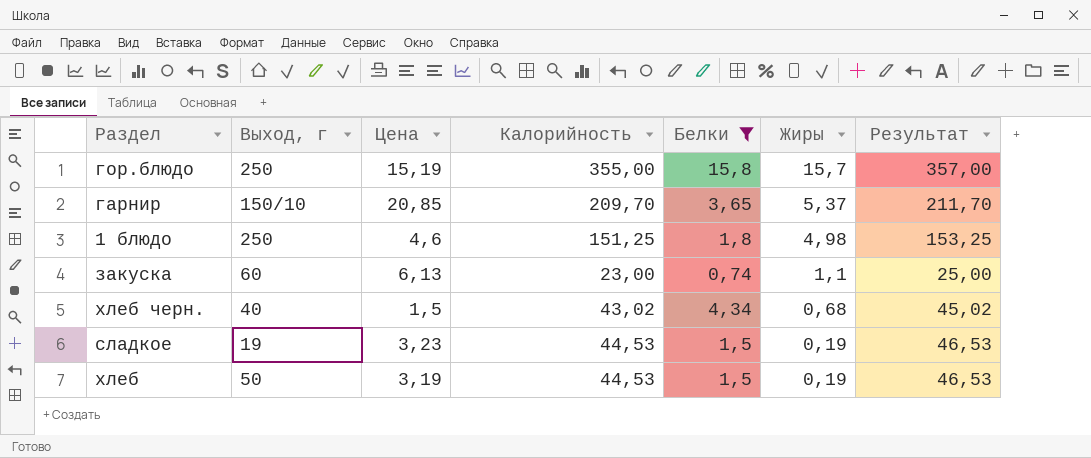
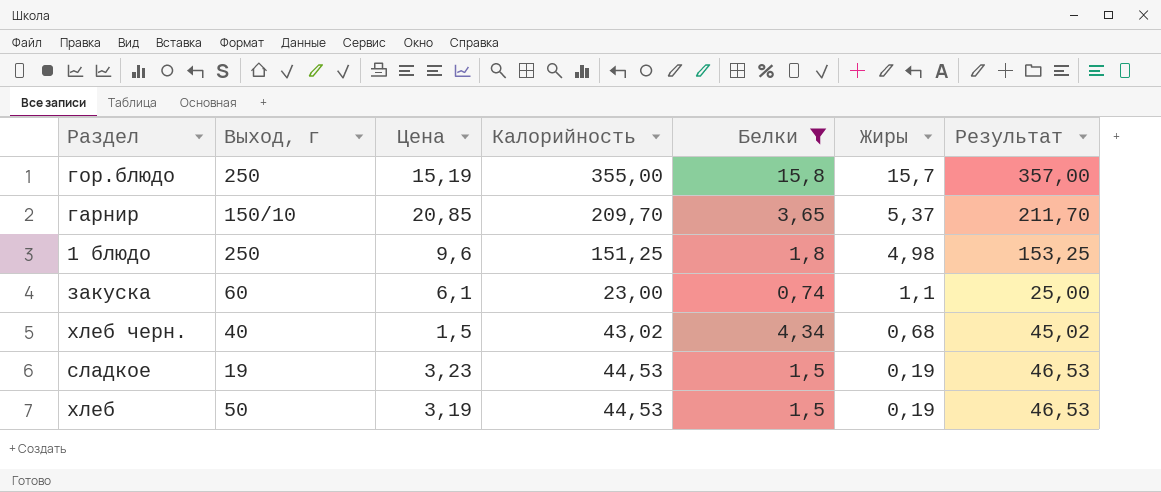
1 блюдо | Цена: 4,6 -> 9,6
закуска | Цена: 6,13 -> 6,1

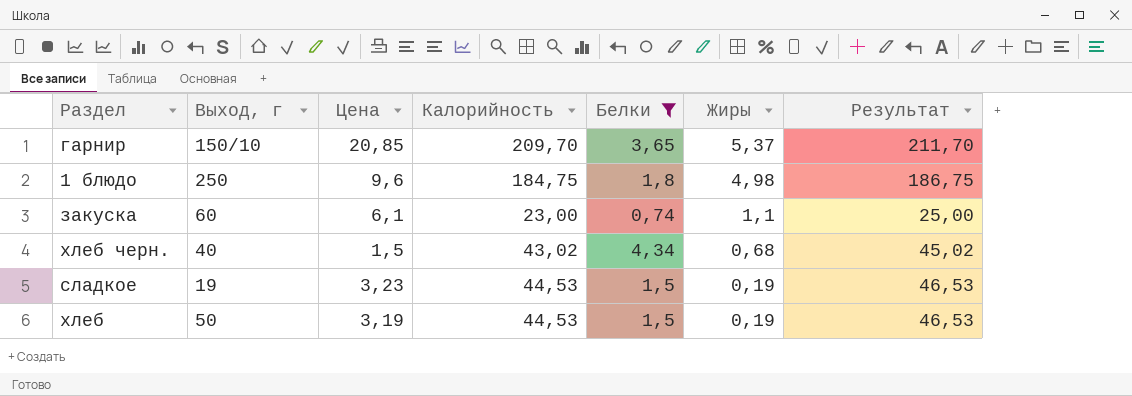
row гор.блюдо: 250 | 15,19 | 355,00 | 15,8 | 15,7 | 357,00 -> none
1 блюдо | Калорийность: 151,25 -> 184,75
1 блюдо | Результат: 153,25 -> 186,75

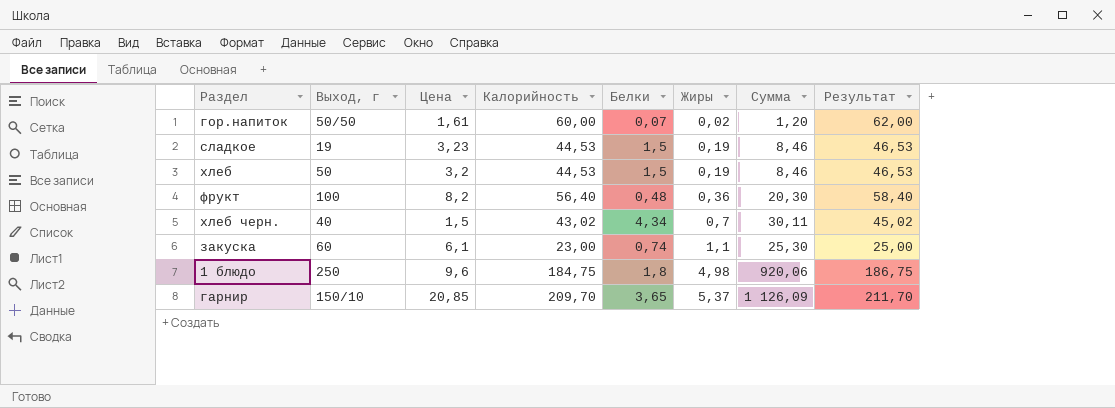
filter: Белки >= 0,74 -> none
row order: Жиры descending -> Жиры ascending
column Сумма | formula: none -> [Калорийность] * [Жиры]
хлеб | Цена: 3,19 -> 3,2
хлеб черн. | Жиры: 0,68 -> 0,7

